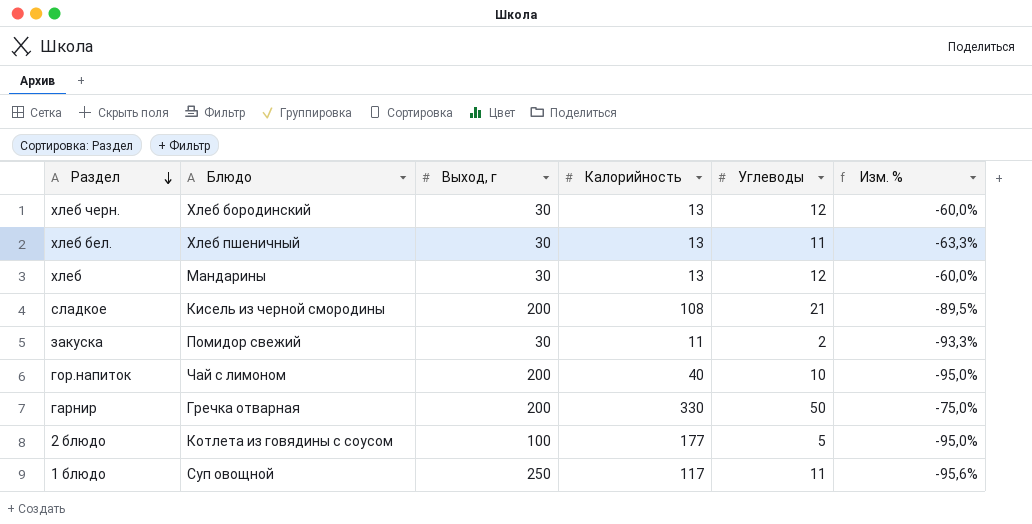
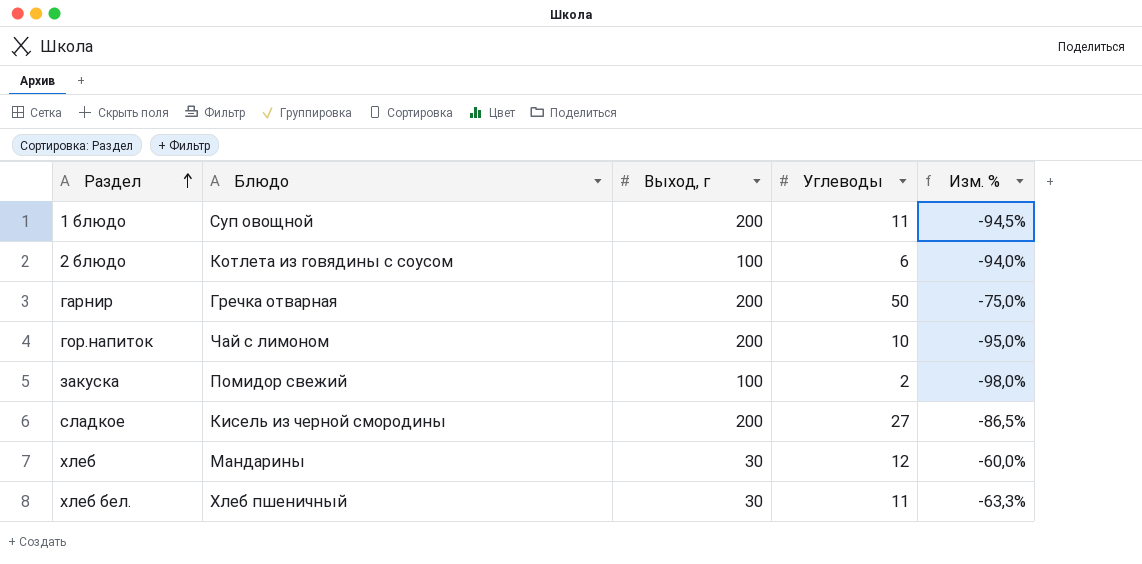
row order: Раздел descending -> Раздел ascending
column Калорийность | position: 4 -> none
row хлеб черн.: Хлеб бородинский | 30 | 13 | 12 | -60,0% -> none
1 блюдо | Выход, г: 250 -> 200
1 блюдо | Изм. %: -95,6% -> -94,5%
2 блюдо | Углеводы: 5 -> 6
2 блюдо | Изм. %: -95,0% -> -94,0%
закуска | Выход, г: 30 -> 100
закуска | Изм. %: -93,3% -> -98,0%
сладкое | Углеводы: 21 -> 27
сладкое | Изм. %: -89,5% -> -86,5%

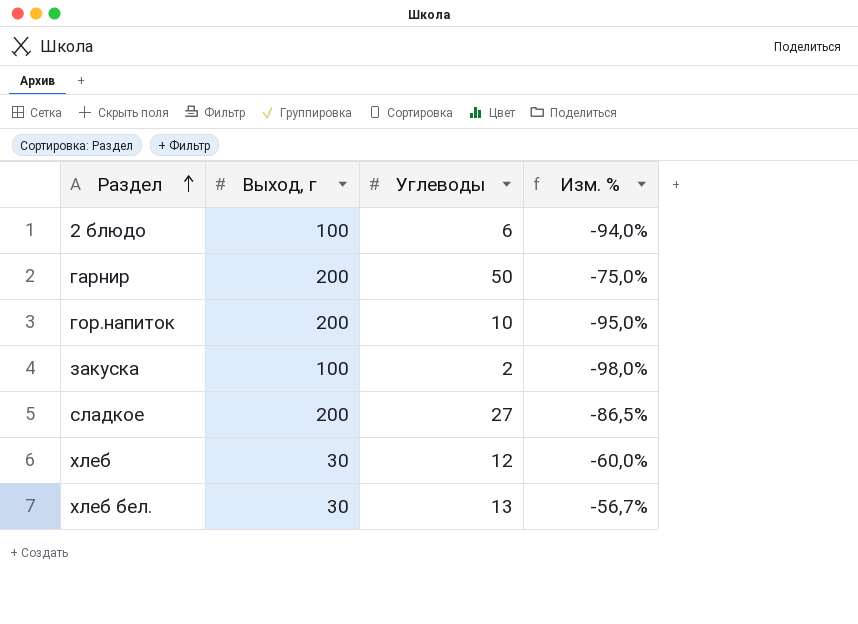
column Блюдо | position: 2 -> none
row 1 блюдо: Суп овощной | 200 | 11 | -94,5% -> none
хлеб бел. | Углеводы: 11 -> 13
хлеб бел. | Изм. %: -63,3% -> -56,7%

